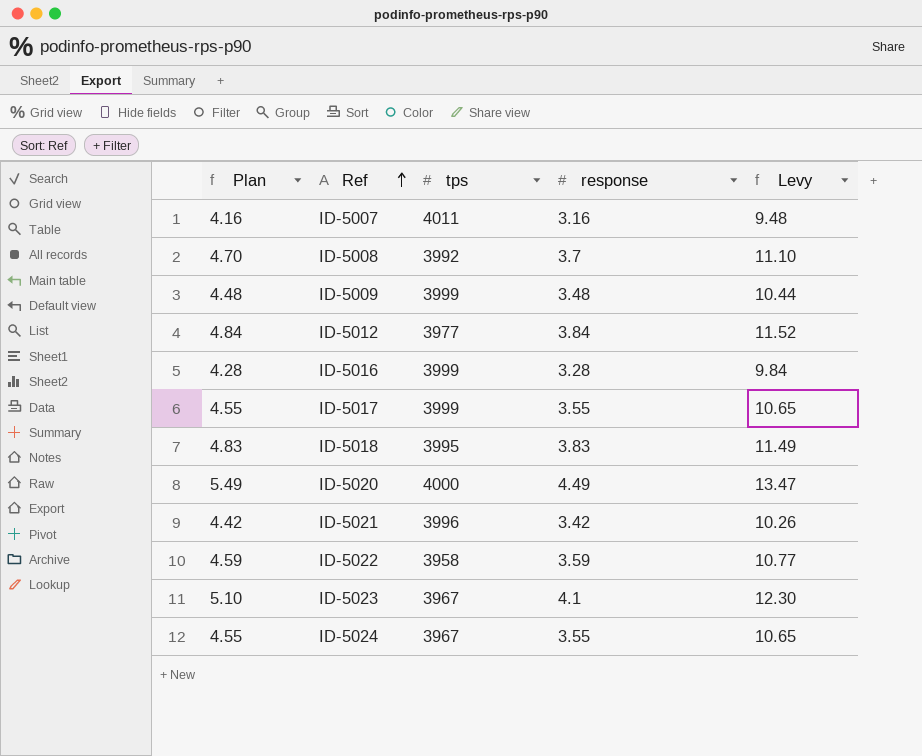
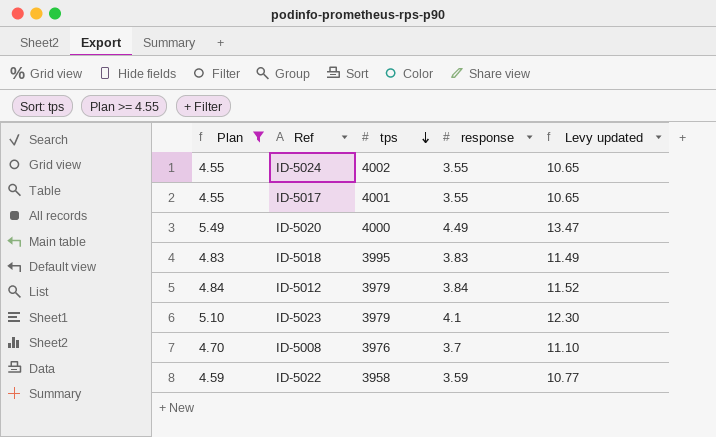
filter: none -> Plan >= 4.55
row order: Ref ascending -> tps descending
column name: Levy -> Levy updated
ID-5024 | tps: 3967 -> 4002
ID-5017 | tps: 3999 -> 4001
ID-5012 | tps: 3977 -> 3979
ID-5023 | tps: 3967 -> 3979
ID-5008 | tps: 3992 -> 3976

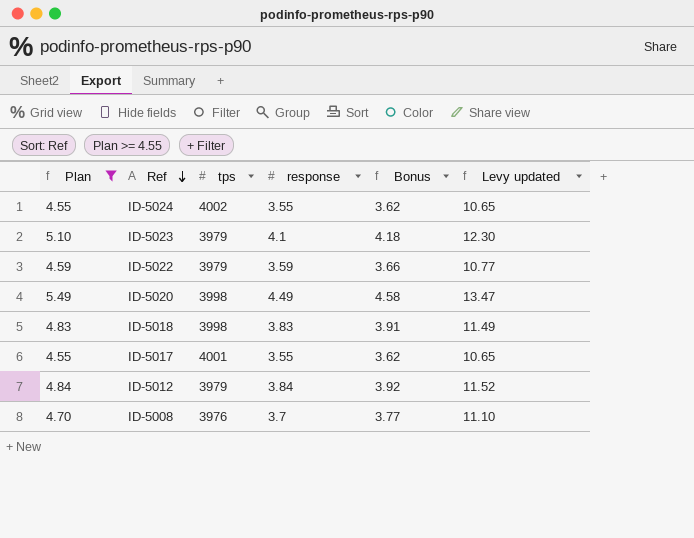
row order: tps descending -> Ref descending
column Bonus | formula: none -> [response] * 1.02
ID-5022 | tps: 3958 -> 3979
ID-5020 | tps: 4000 -> 3998
ID-5018 | tps: 3995 -> 3998

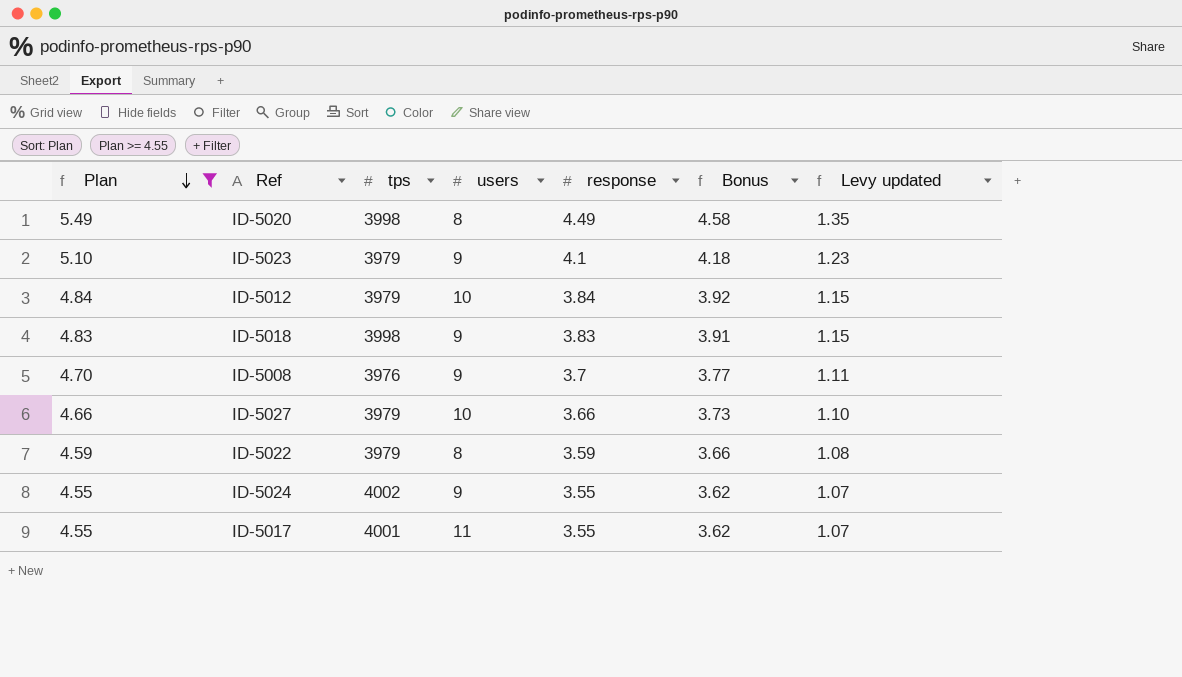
row order: Ref descending -> Plan descending
column users | position: none -> 4
column Levy updated | formula: [response] * 3 -> [response] * 0.3
row ID-5027: none -> 4.66 | 3979 | 10 | 3.66 | 3.73 | 1.10

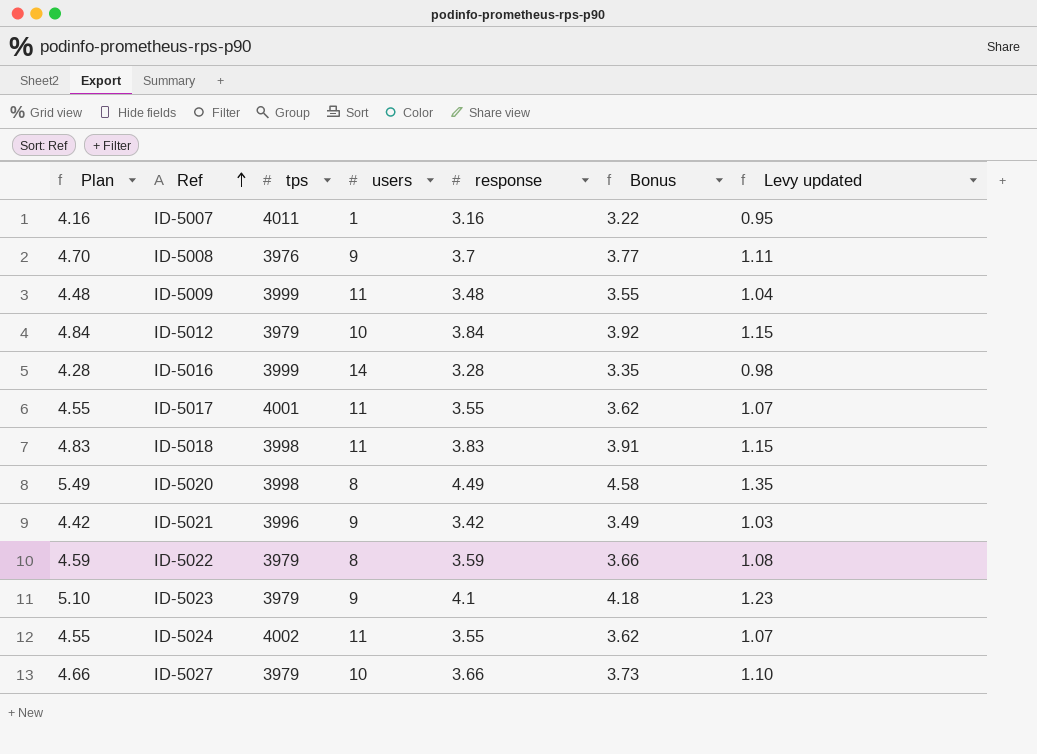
filter: Plan >= 4.55 -> none
row order: Plan descending -> Ref ascending
ID-5018 | users: 9 -> 11
ID-5024 | users: 9 -> 11

